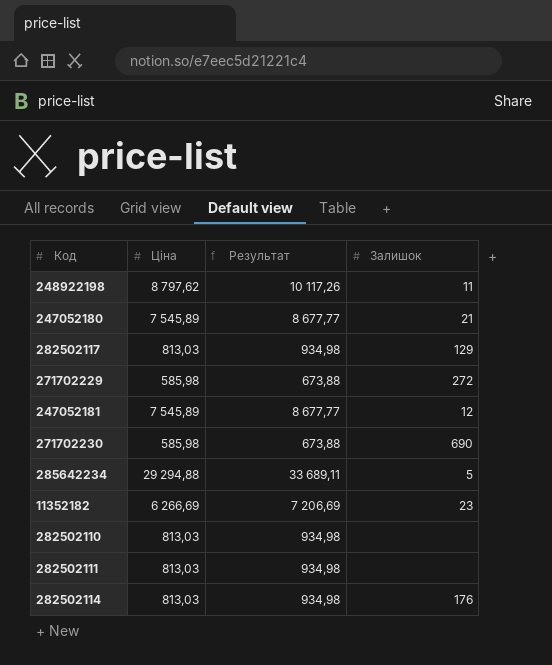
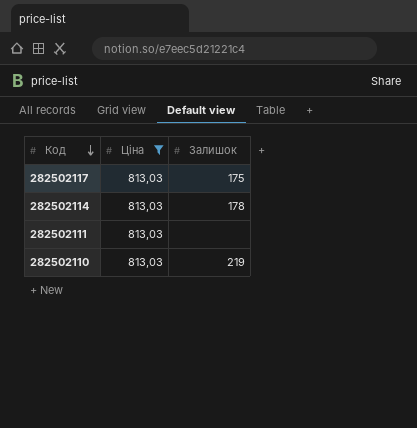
filter: none -> Ціна = 813,03
row order: none -> Код descending
column Результат | formula: [Ціна] * 1,15 -> none
282502117 | Залишок: 129 -> 175
282502114 | Залишок: 176 -> 178
282502110 | Залишок: none -> 219

